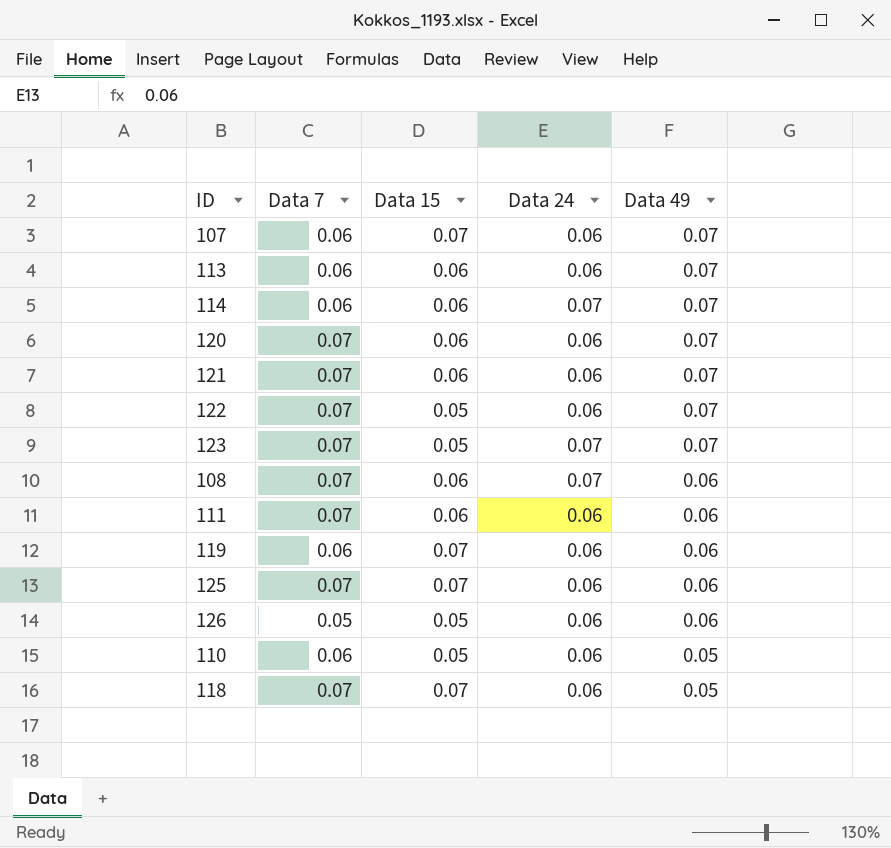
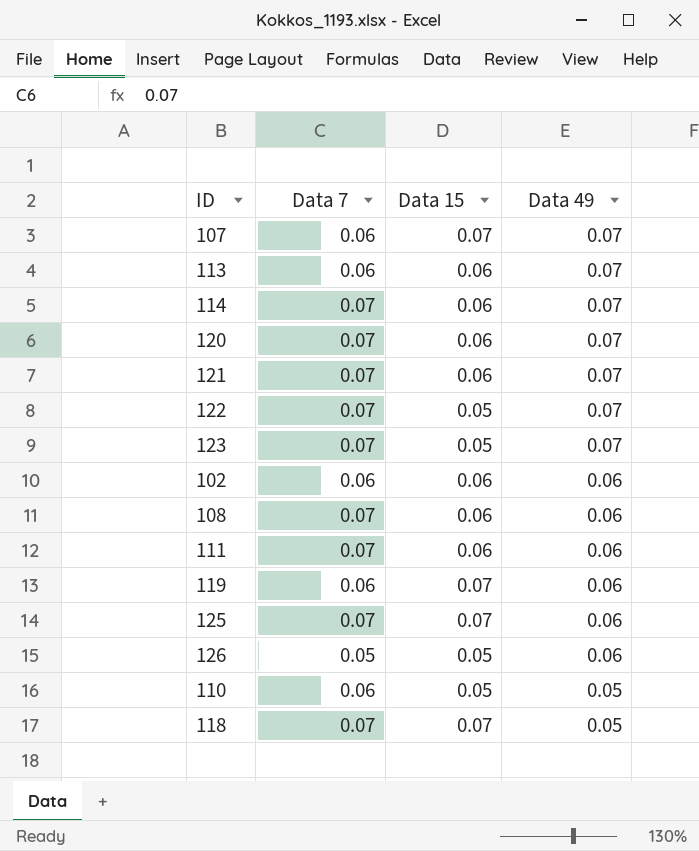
column Data 24 | position: 4 -> none
114 | Data 7: 0.06 -> 0.07
row 102: none -> 0.06 | 0.06 | 0.06

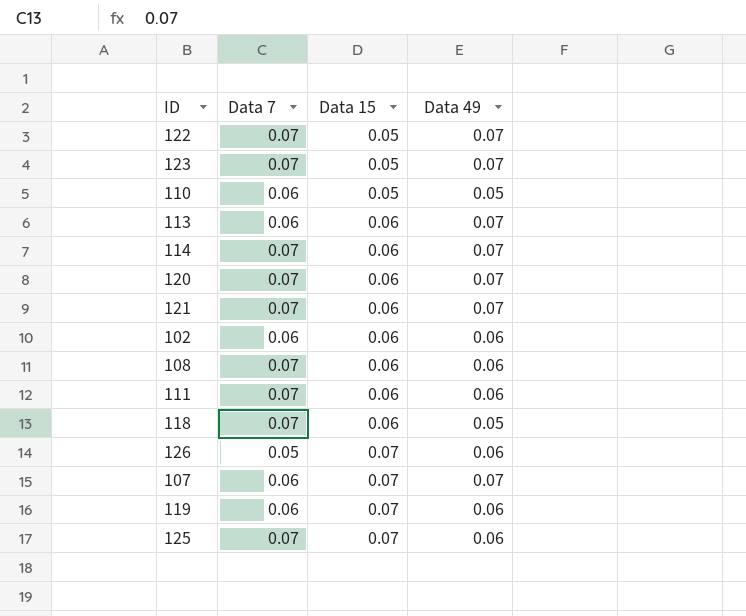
row order: Data 49 descending -> Data 15 ascending
118 | Data 15: 0.07 -> 0.06
126 | Data 15: 0.05 -> 0.07

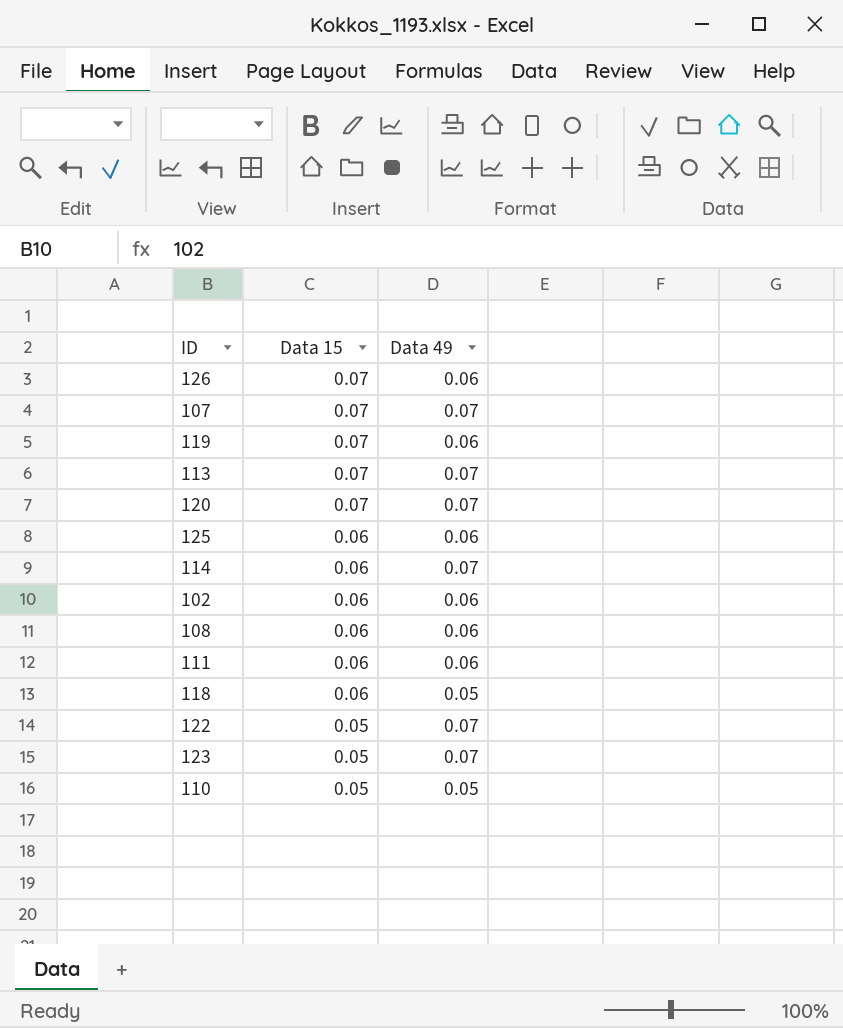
row order: Data 15 ascending -> Data 15 descending
column Data 7 | position: 2 -> none
row 121: 0.07 | 0.06 | 0.07 -> none
113 | Data 15: 0.06 -> 0.07
120 | Data 15: 0.06 -> 0.07
125 | Data 15: 0.07 -> 0.06

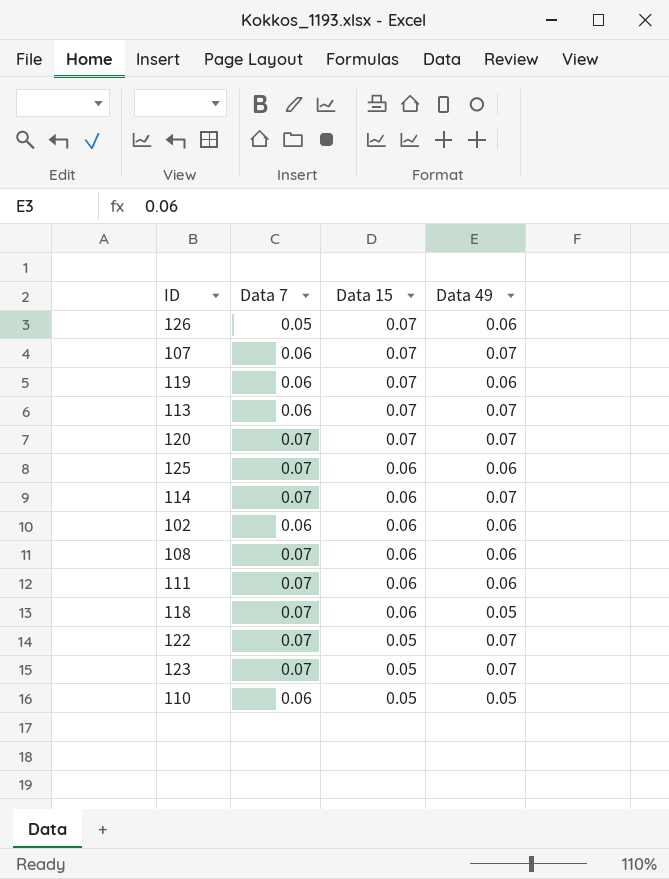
column Data 7 | position: none -> 2

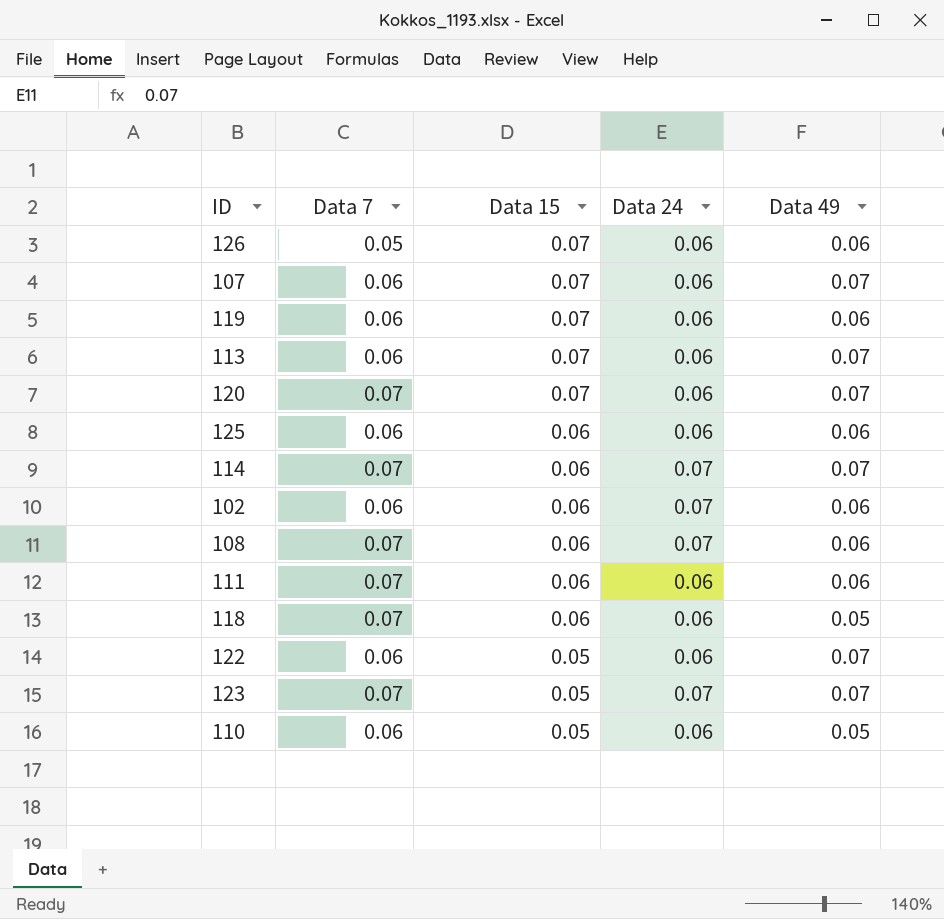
column Data 24 | position: none -> 4
125 | Data 7: 0.07 -> 0.06
122 | Data 7: 0.07 -> 0.06

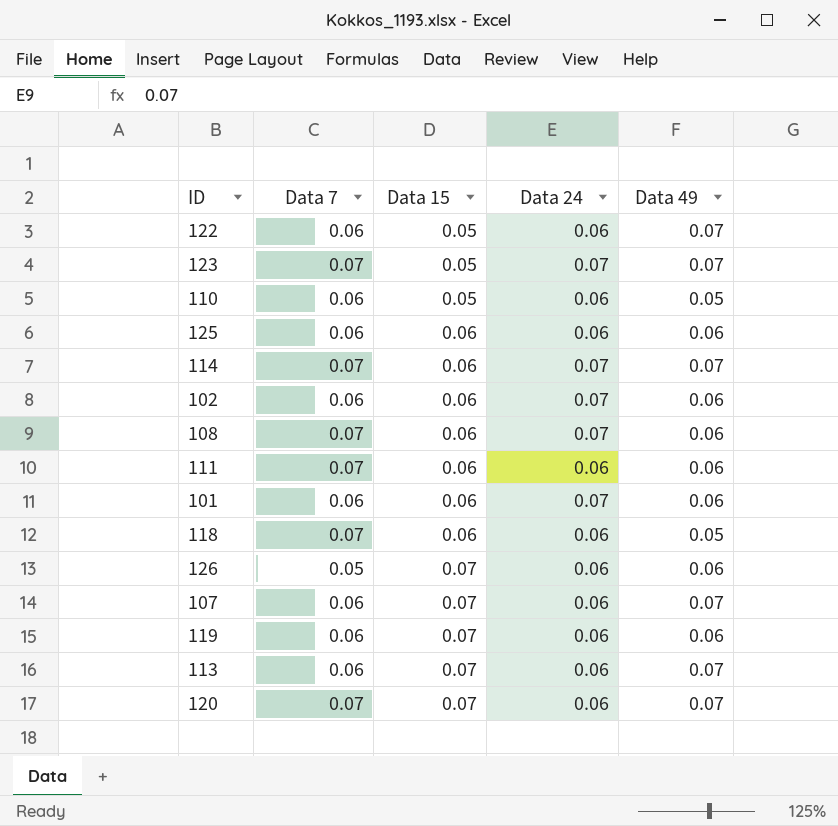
row order: Data 15 descending -> Data 15 ascending
row 101: none -> 0.06 | 0.06 | 0.07 | 0.06

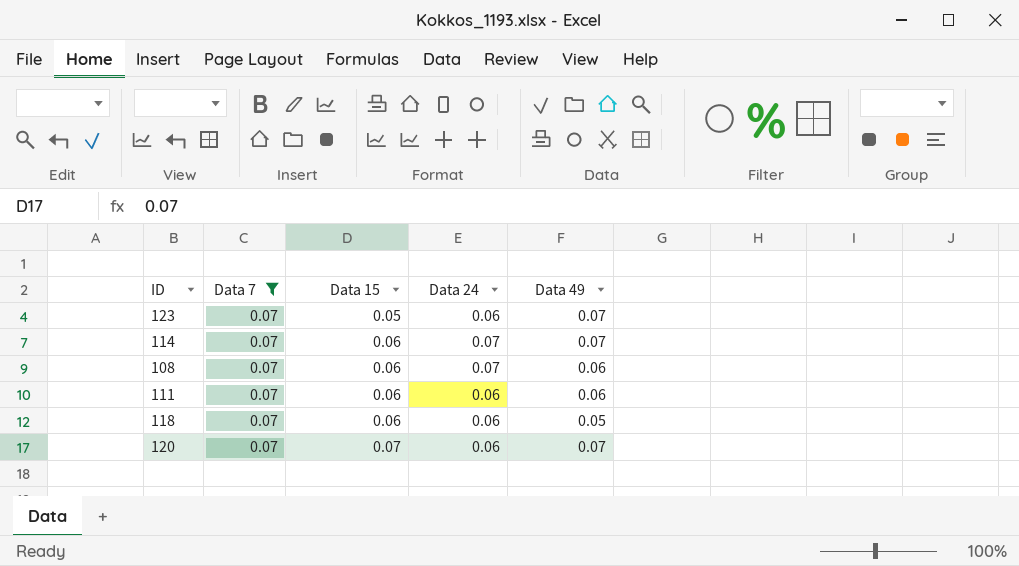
filter: none -> Data 7 = 0.07
123 | Data 24: 0.07 -> 0.06

